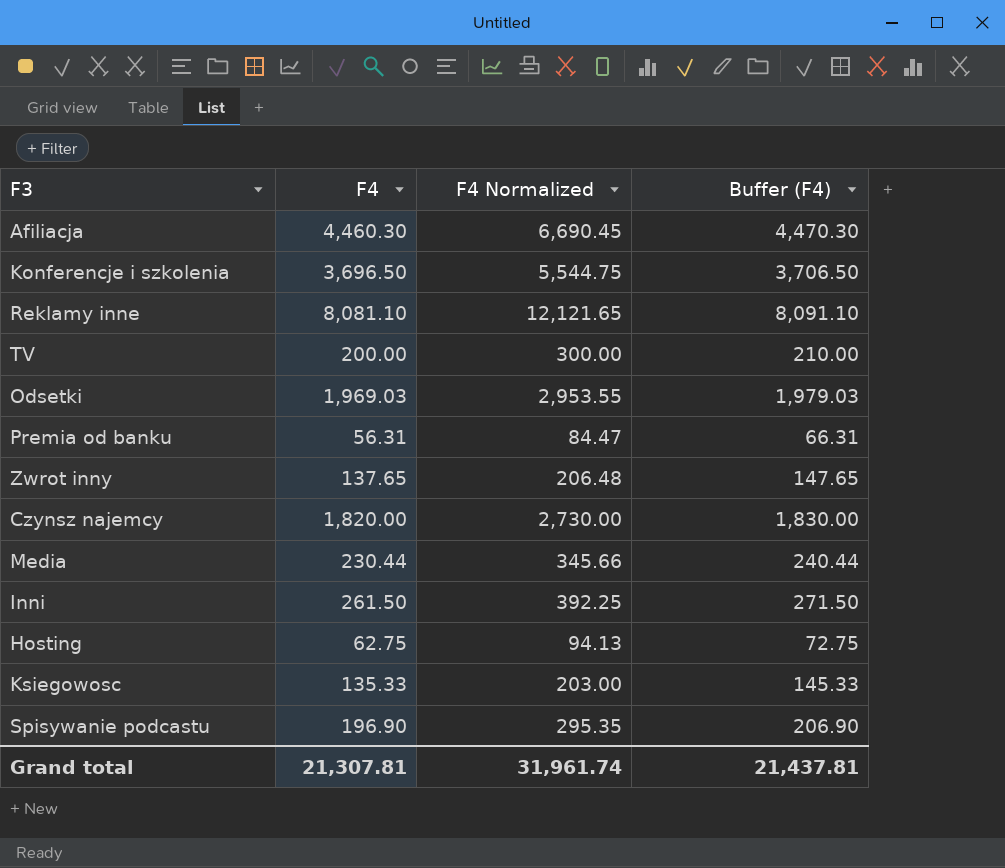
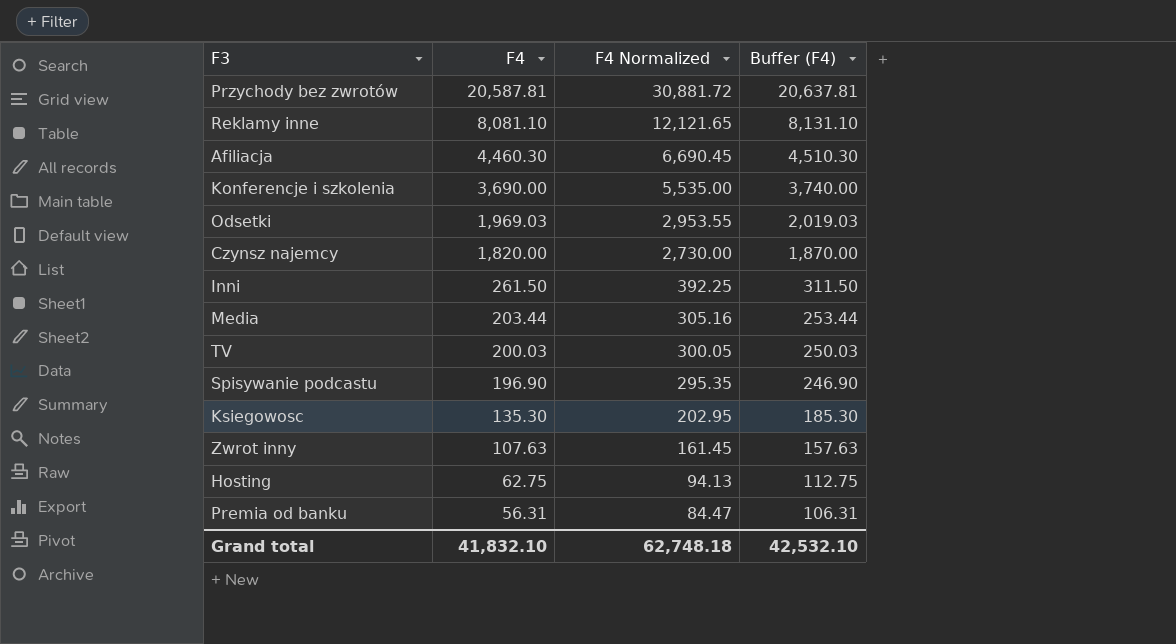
row order: none -> F4 descending
column Buffer (F4) | formula: [F4] + 10 -> [F4] + 50
row Przychody bez zwrotów: none -> 20,587.81 | 30,881.72 | 20,637.81
Konferencje i szkolenia | F4: 3,696.50 -> 3,690.00
Konferencje i szkolenia | F4 Normalized: 5,544.75 -> 5,535.00
Media | F4: 230.44 -> 203.44
Media | F4 Normalized: 345.66 -> 305.16
TV | F4: 200.00 -> 200.03
TV | F4 Normalized: 300.00 -> 300.05
Ksiegowosc | F4: 135.33 -> 135.30
Ksiegowosc | F4 Normalized: 203.00 -> 202.95
Zwrot inny | F4: 137.65 -> 107.63
Zwrot inny | F4 Normalized: 206.48 -> 161.45
Grand total | F4: 21,307.81 -> 41,832.10
Grand total | F4 Normalized: 31,961.74 -> 62,748.18
Grand total | Buffer (F4): 21,437.81 -> 42,532.10

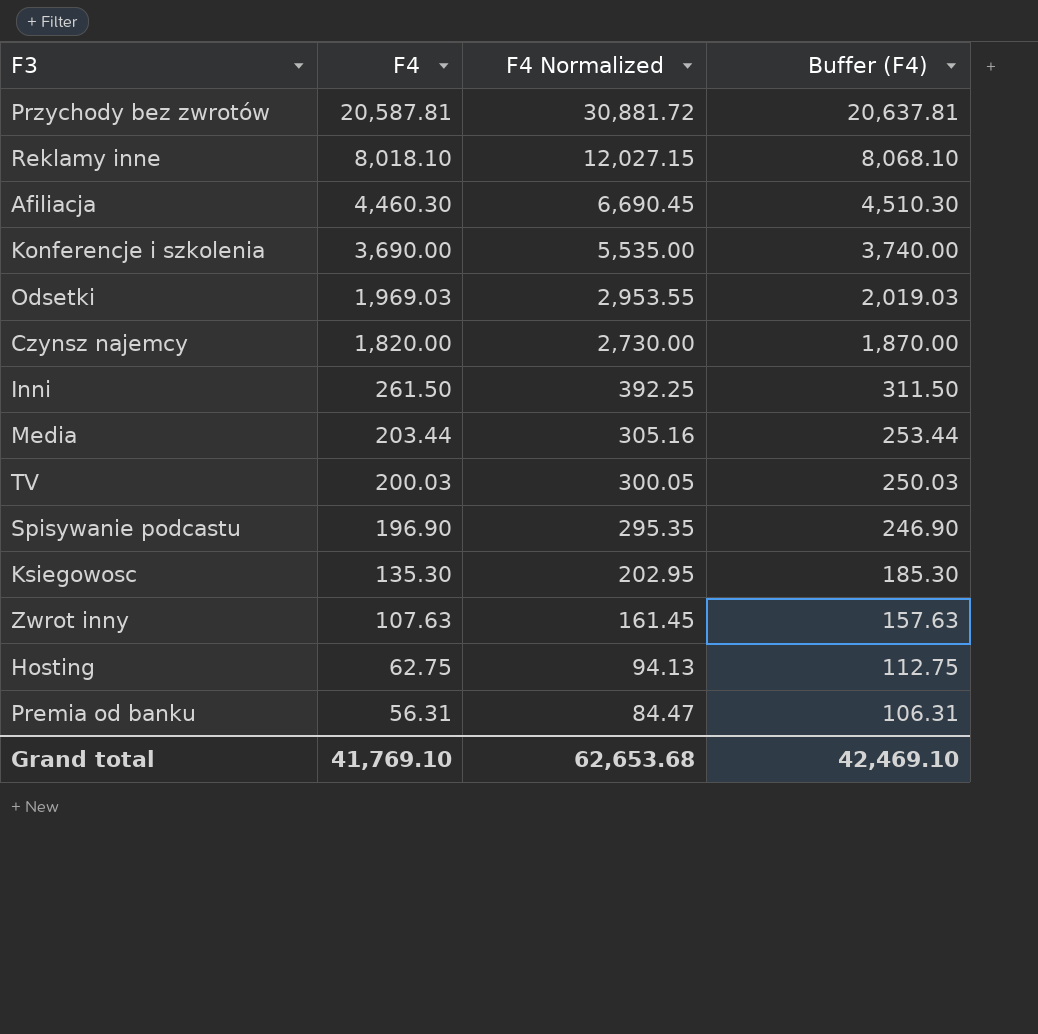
Reklamy inne | F4: 8,081.10 -> 8,018.10
Reklamy inne | F4 Normalized: 12,121.65 -> 12,027.15
Reklamy inne | Buffer (F4): 8,131.10 -> 8,068.10
Grand total | F4: 41,832.10 -> 41,769.10
Grand total | F4 Normalized: 62,748.18 -> 62,653.68
Grand total | Buffer (F4): 42,532.10 -> 42,469.10

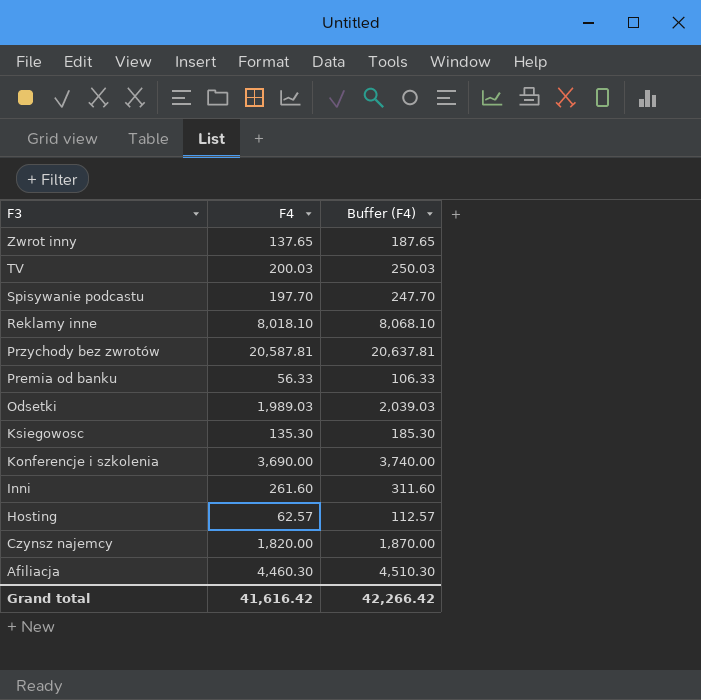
row order: F4 descending -> F3 descending
column F4 Normalized | formula: [F4] * 1.5 -> none
row Media: 203.44 | 305.16 | 253.44 -> none
Zwrot inny | F4: 107.63 -> 137.65
Zwrot inny | Buffer (F4): 157.63 -> 187.65
Spisywanie podcastu | F4: 196.90 -> 197.70
Spisywanie podcastu | Buffer (F4): 246.90 -> 247.70
Premia od banku | F4: 56.31 -> 56.33
Premia od banku | Buffer (F4): 106.31 -> 106.33
Odsetki | F4: 1,969.03 -> 1,989.03
Odsetki | Buffer (F4): 2,019.03 -> 2,039.03
Inni | F4: 261.50 -> 261.60
Inni | Buffer (F4): 311.50 -> 311.60
Hosting | F4: 62.75 -> 62.57
Hosting | Buffer (F4): 112.75 -> 112.57
Grand total | F4: 41,769.10 -> 41,616.42
Grand total | Buffer (F4): 42,469.10 -> 42,266.42

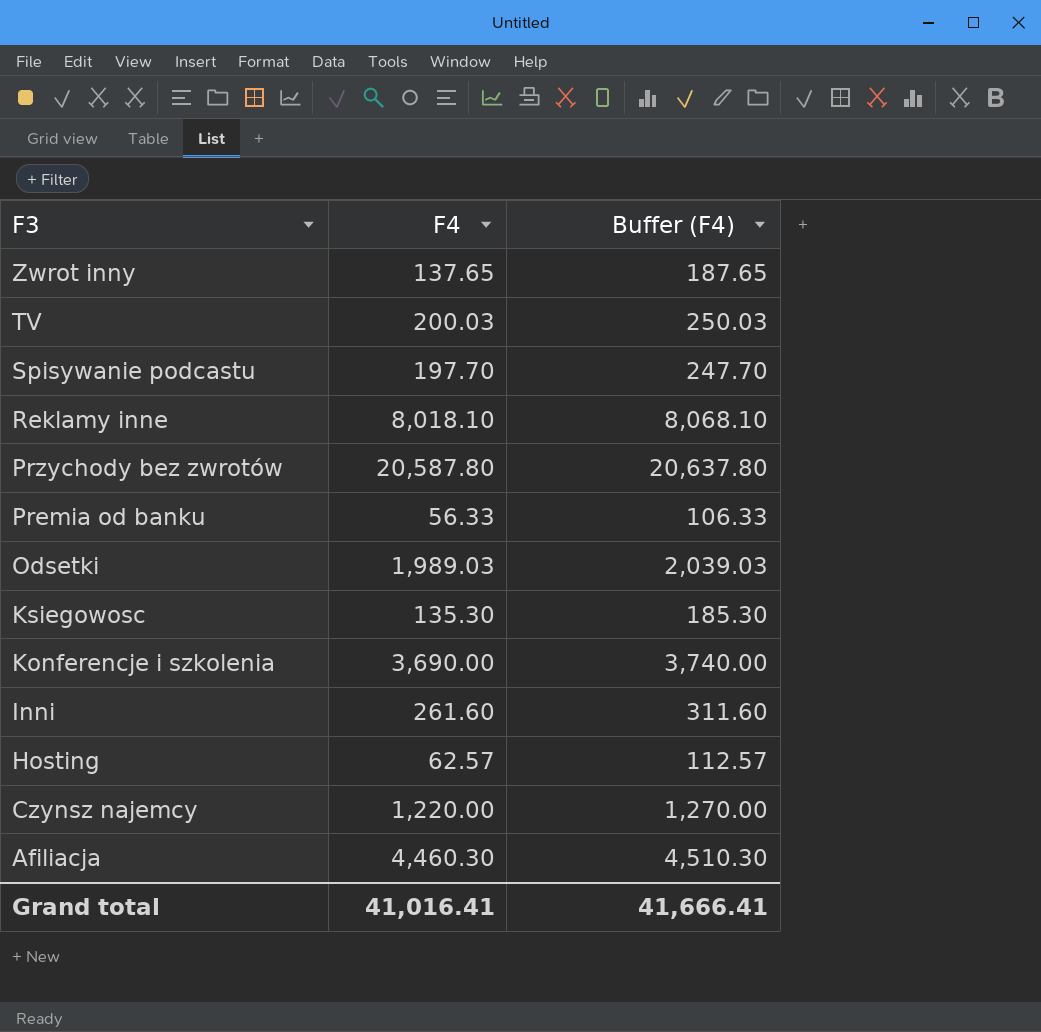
Przychody bez zwrotów | F4: 20,587.81 -> 20,587.80
Przychody bez zwrotów | Buffer (F4): 20,637.81 -> 20,637.80
Czynsz najemcy | F4: 1,820.00 -> 1,220.00
Czynsz najemcy | Buffer (F4): 1,870.00 -> 1,270.00
Grand total | F4: 41,616.42 -> 41,016.41
Grand total | Buffer (F4): 42,266.42 -> 41,666.41

